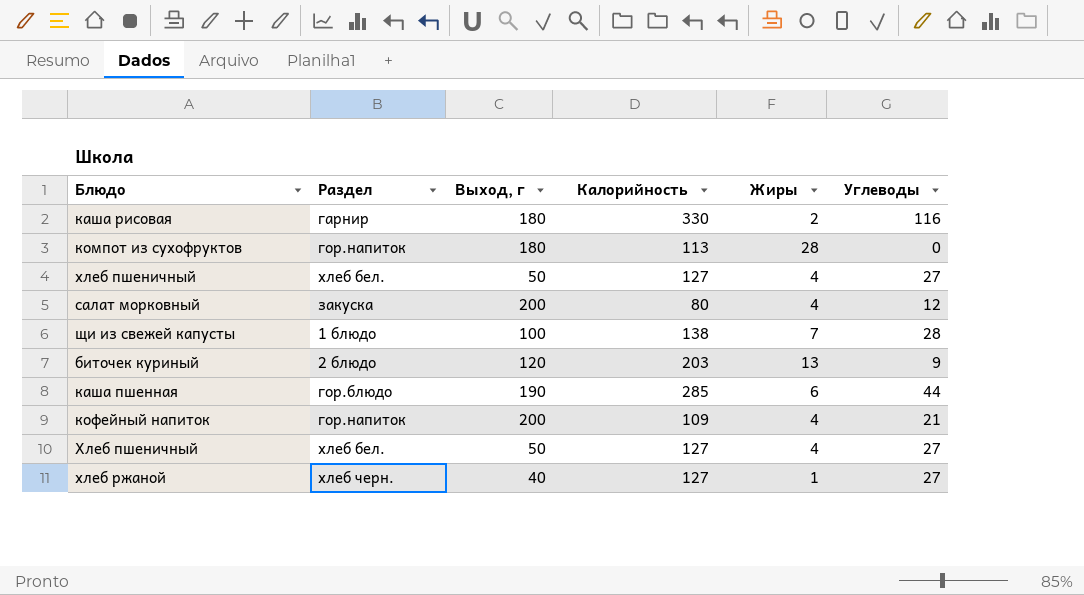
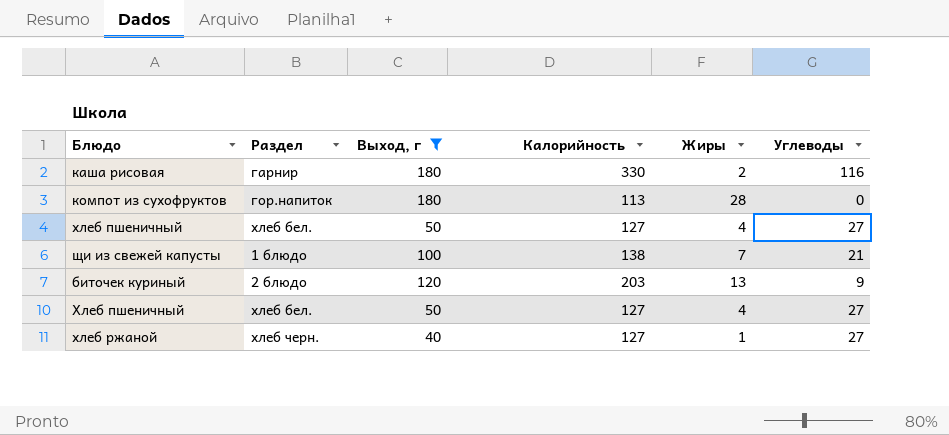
filter: none -> Выход, г <= 180
щи из свежей капусты | Углеводы: 28 -> 21

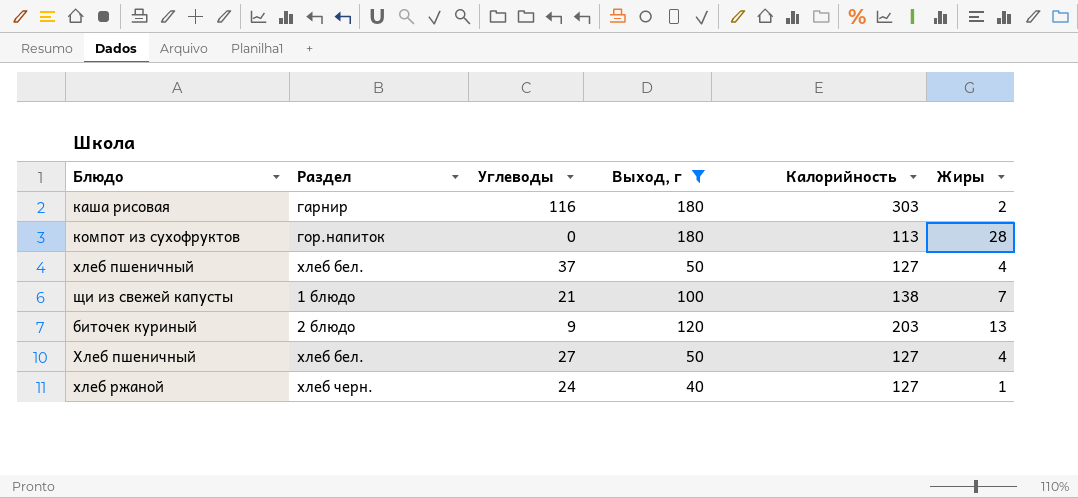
column Углеводы | position: 6 -> 3
каша рисовая | Калорийность: 330 -> 303
хлеб пшеничный | Углеводы: 27 -> 37
хлеб ржаной | Углеводы: 27 -> 24

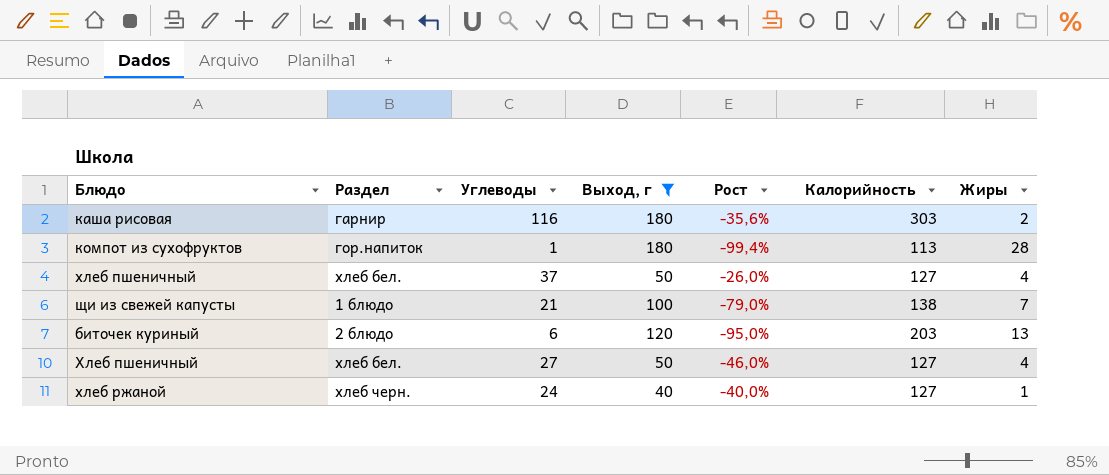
column Рост | formula: none -> ([Углеводы] - [Выход, г]) / [Выход, г]
компот из сухофруктов | Углеводы: 0 -> 1
биточек куриный | Углеводы: 9 -> 6

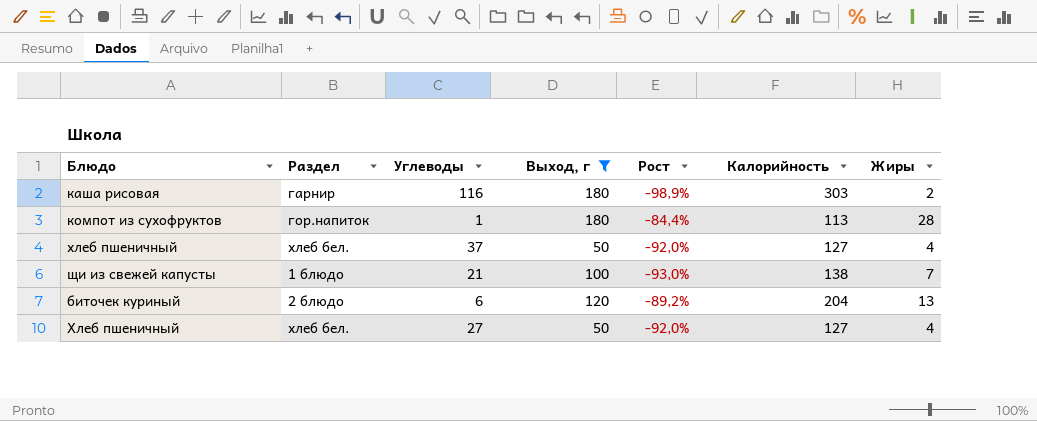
column Рост | formula: ([Углеводы] - [Выход, г]) / [Выход, г] -> ([Жиры] - [Выход, г]) / [Выход, г]
row хлеб ржаной: хлеб черн. | 24 | 40 | -40,0% | 127 | 1 -> none
биточек куриный | Калорийность: 203 -> 204

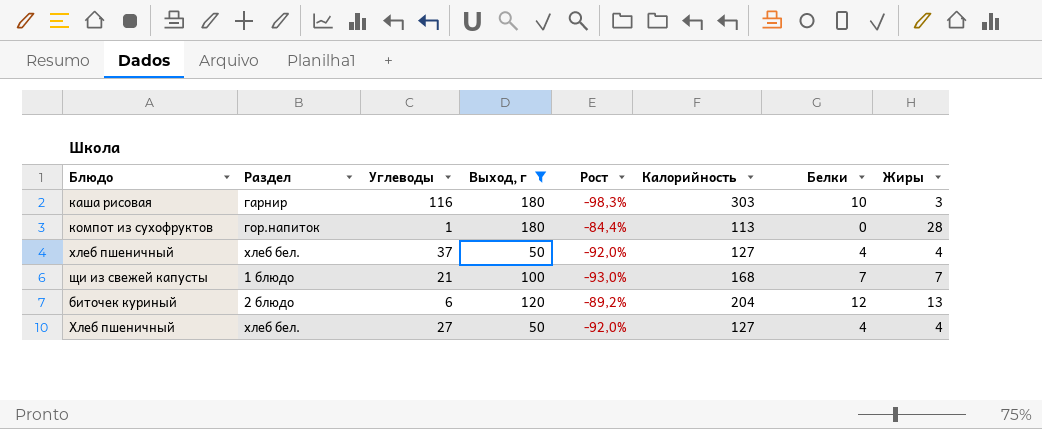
column Белки | position: none -> 7
каша рисовая | Рост: -98,9% -> -98,3%
каша рисовая | Жиры: 2 -> 3
щи из свежей капусты | Калорийность: 138 -> 168

